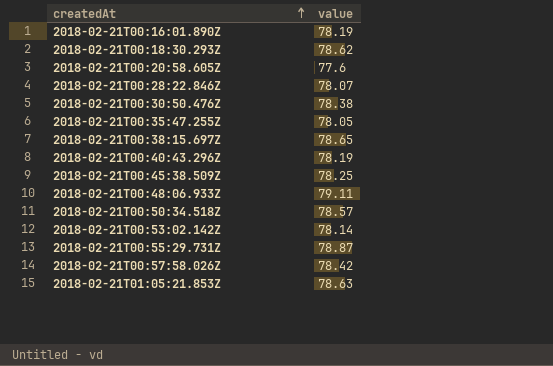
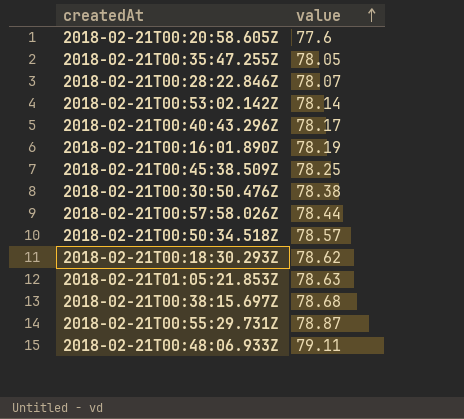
row order: createdAt ascending -> value ascending
2018-02-21T00:40:43.296Z | value: 78.19 -> 78.17
2018-02-21T00:57:58.026Z | value: 78.42 -> 78.44
2018-02-21T00:38:15.697Z | value: 78.65 -> 78.68

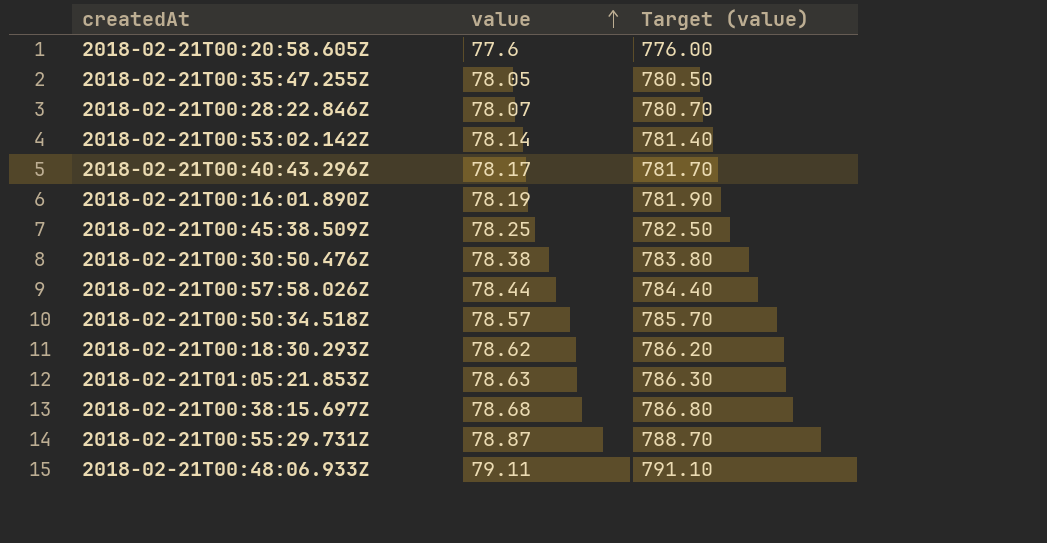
column Target (value) | formula: none -> [value] * 10

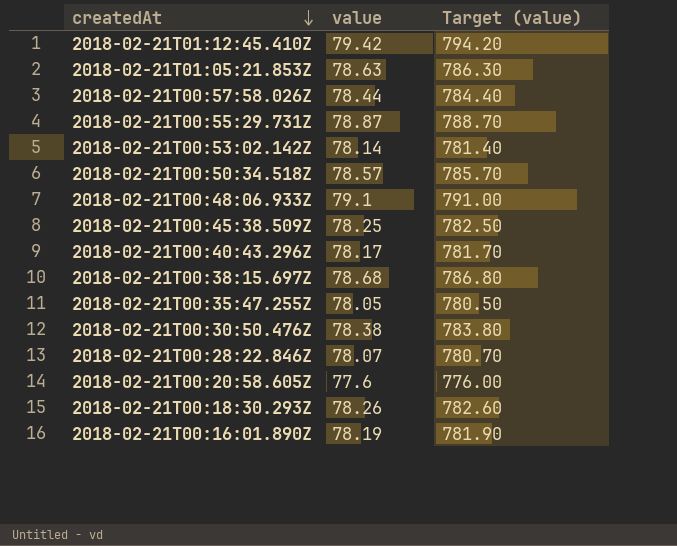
row order: value ascending -> createdAt descending
row 2018-02-21T01:12:45.410Z: none -> 79.42 | 794.20
2018-02-21T00:48:06.933Z | value: 79.11 -> 79.1
2018-02-21T00:48:06.933Z | Target (value): 791.10 -> 791.00
2018-02-21T00:18:30.293Z | value: 78.62 -> 78.26
2018-02-21T00:18:30.293Z | Target (value): 786.20 -> 782.60

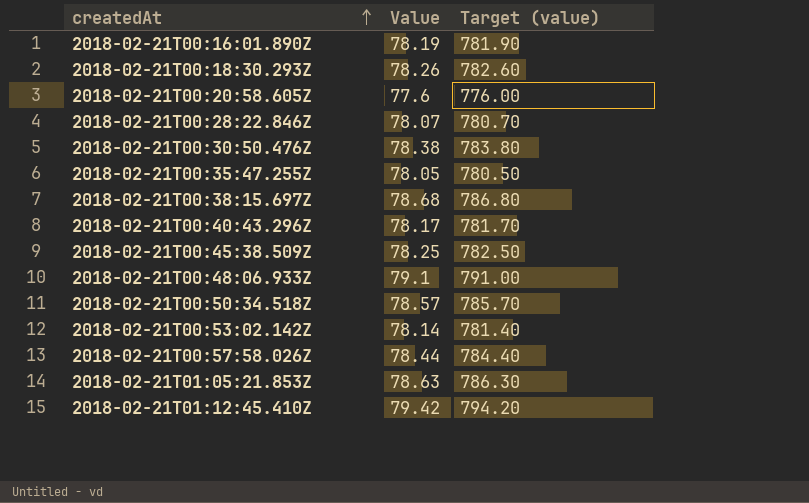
row order: createdAt descending -> createdAt ascending
column name: value -> Value
row 2018-02-21T00:55:29.731Z: 78.87 | 788.70 -> none

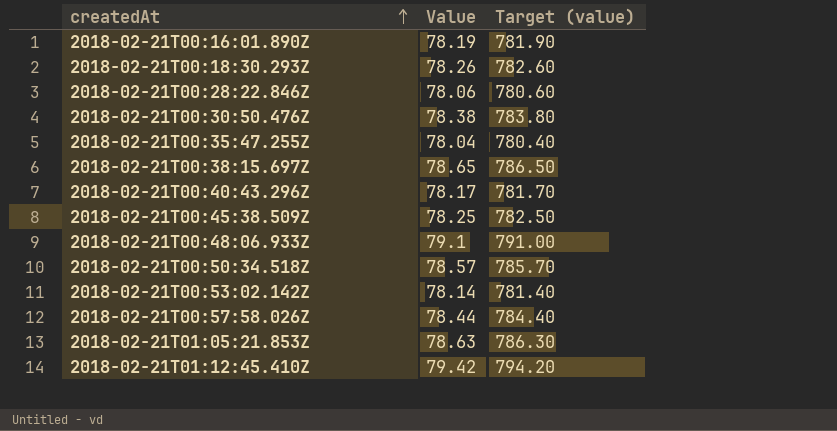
row 2018-02-21T00:20:58.605Z: 77.6 | 776.00 -> none
2018-02-21T00:28:22.846Z | Value: 78.07 -> 78.06
2018-02-21T00:28:22.846Z | Target (value): 780.70 -> 780.60
2018-02-21T00:35:47.255Z | Value: 78.05 -> 78.04
2018-02-21T00:35:47.255Z | Target (value): 780.50 -> 780.40
2018-02-21T00:38:15.697Z | Value: 78.68 -> 78.65
2018-02-21T00:38:15.697Z | Target (value): 786.80 -> 786.50

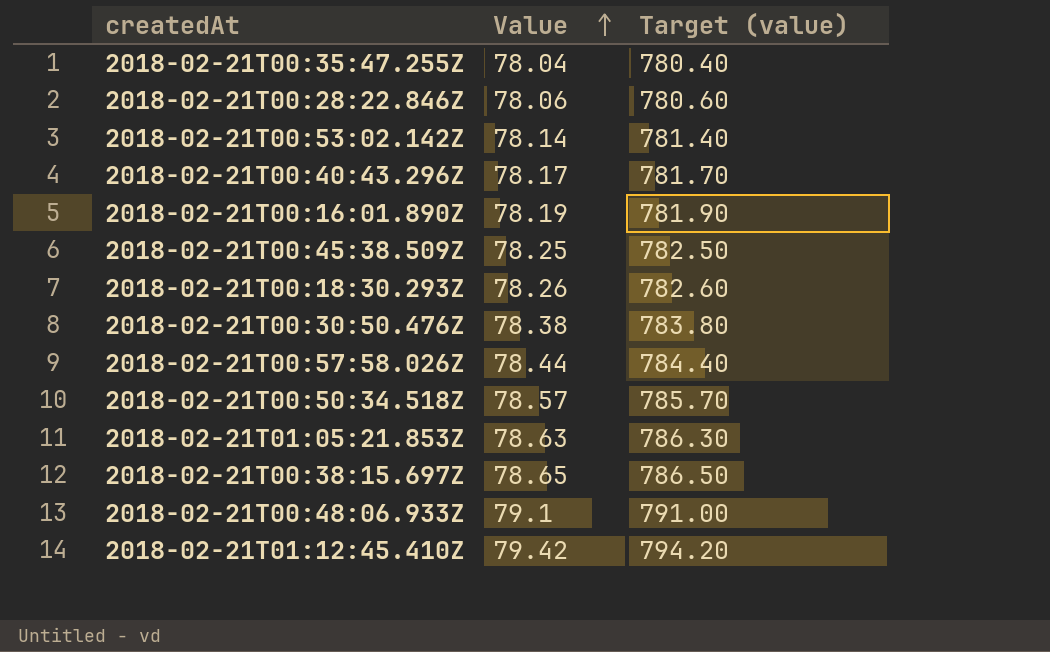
row order: createdAt ascending -> Value ascending

